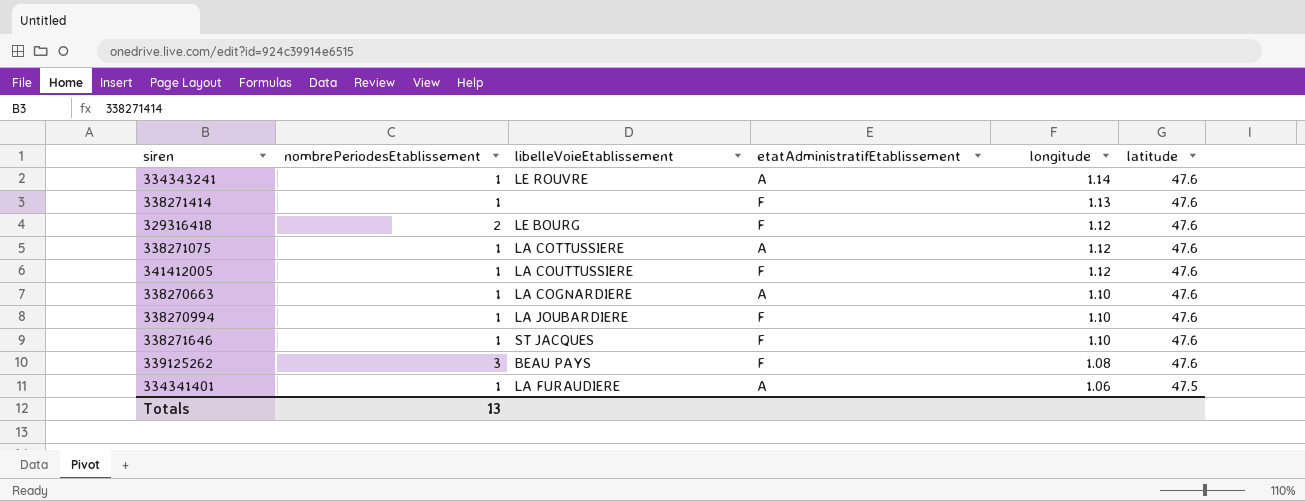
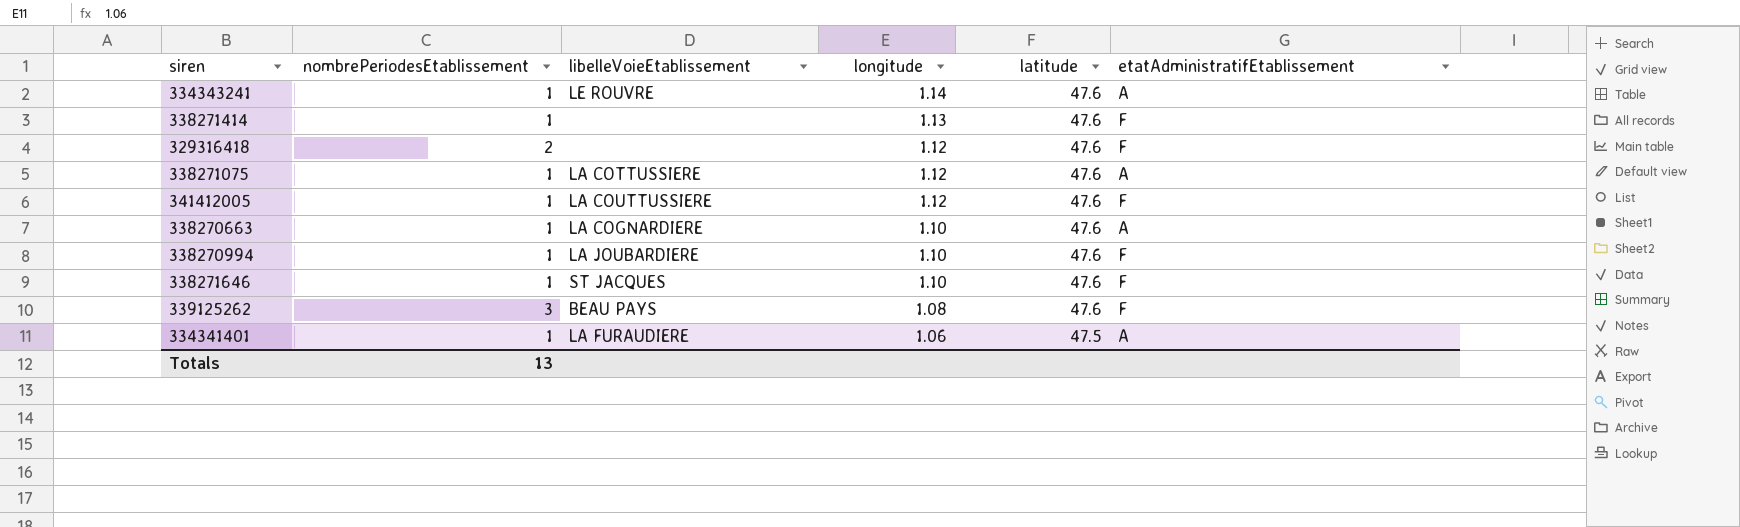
column etatAdministratifEtablissement | position: 4 -> 6
329316418 | libelleVoieEtablissement: LE BOURG -> none

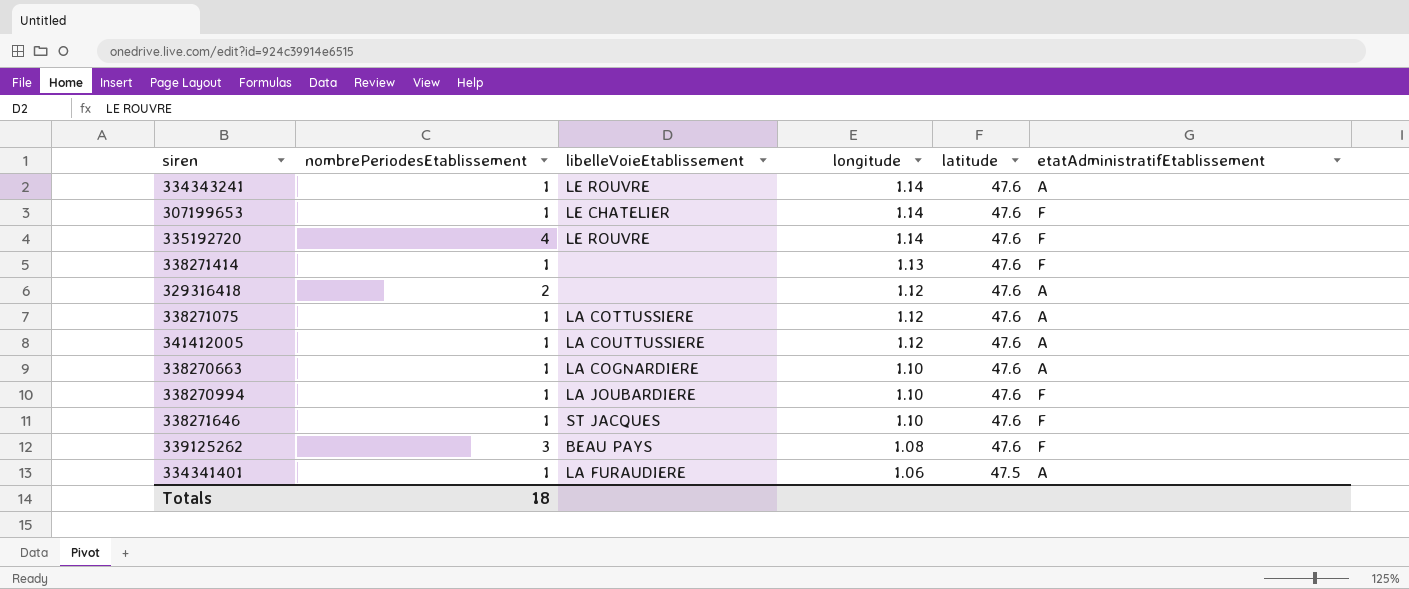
row 307199653: none -> 1 | LE CHATELIER | 1.14 | 47.6 | F
row 335192720: none -> 4 | LE ROUVRE | 1.14 | 47.6 | F
329316418 | etatAdministratifEtablissement: F -> A
341412005 | etatAdministratifEtablissement: F -> A
Totals | nombrePeriodesEtablissement: 13 -> 18

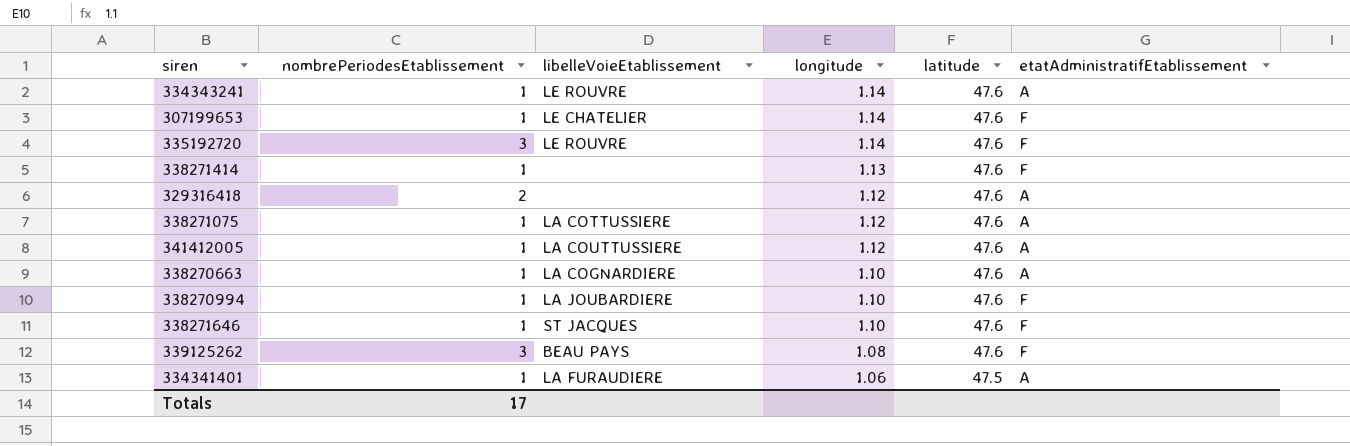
335192720 | nombrePeriodesEtablissement: 4 -> 3
Totals | nombrePeriodesEtablissement: 18 -> 17

